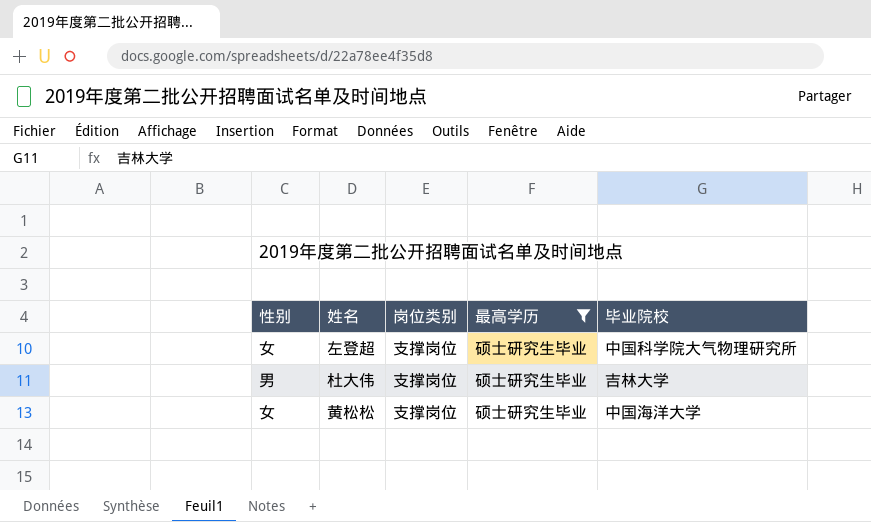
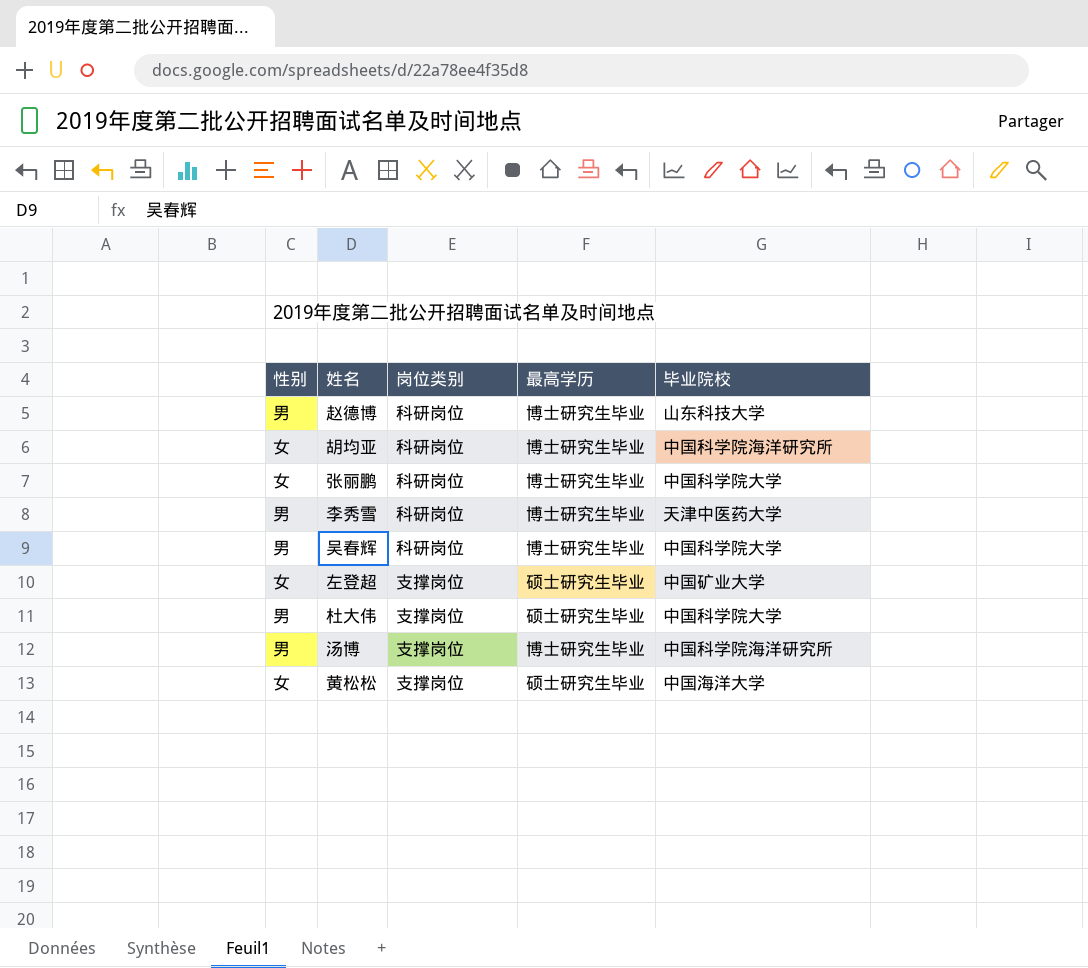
filter: 最高学历 = 硕士研究生毕业 -> none
左登超 | 毕业院校: 中国科学院大气物理研究所 -> 中国矿业大学
杜大伟 | 毕业院校: 吉林大学 -> 中国科学院大学

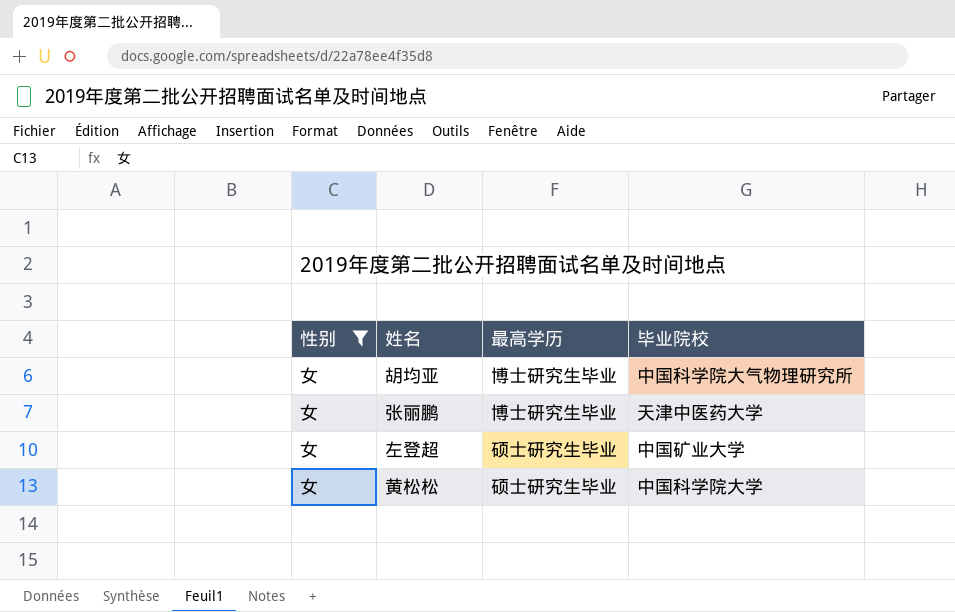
filter: none -> 性别 = 女
column 岗位类别 | position: 3 -> none
胡均亚 | 毕业院校: 中国科学院海洋研究所 -> 中国科学院大气物理研究所
张丽鹏 | 毕业院校: 中国科学院大学 -> 天津中医药大学
黄松松 | 毕业院校: 中国海洋大学 -> 中国科学院大学

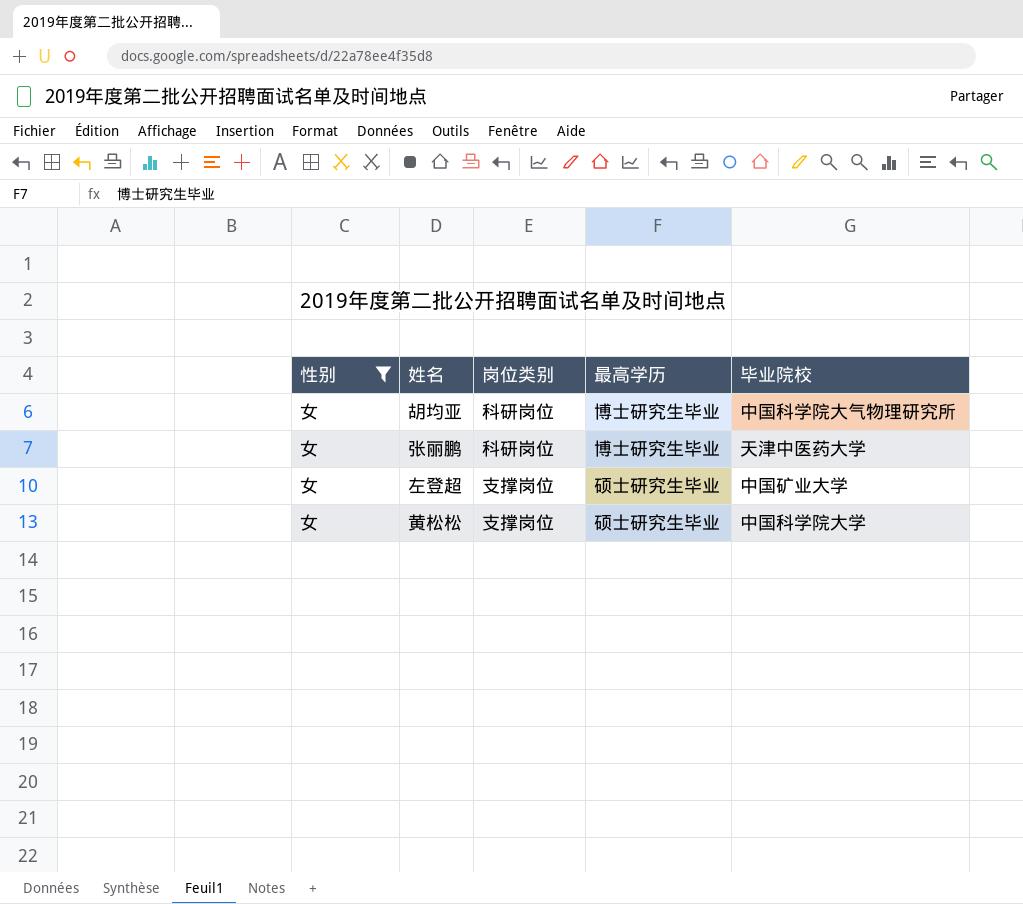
column 岗位类别 | position: none -> 3

